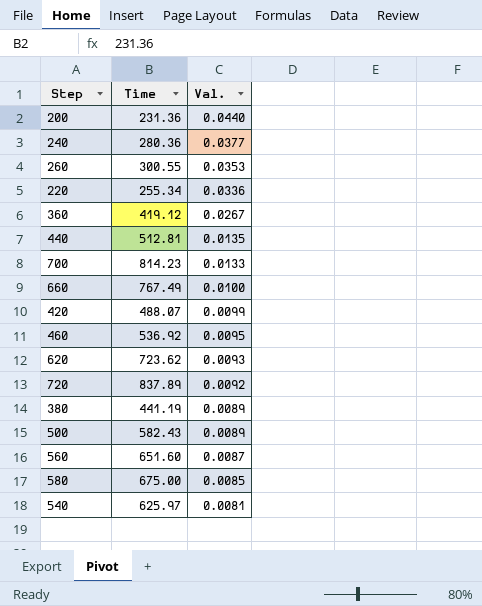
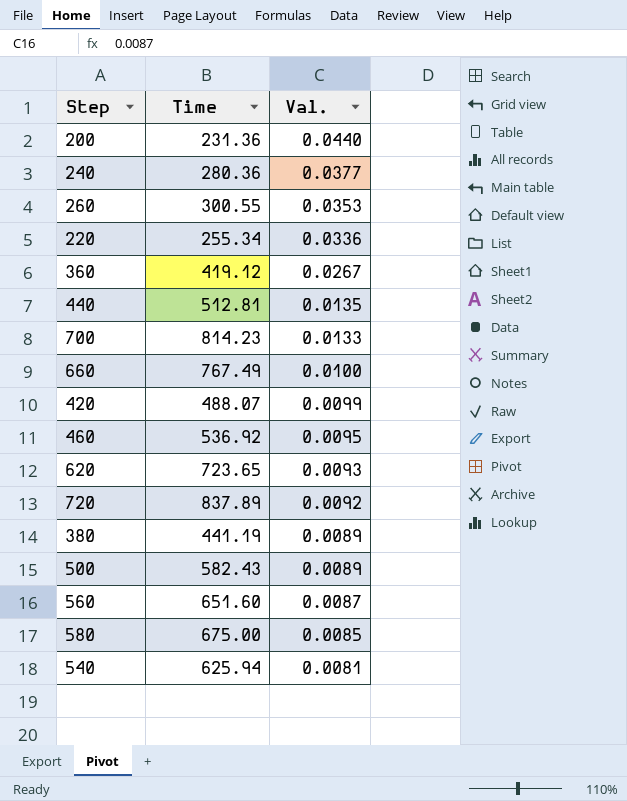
620 | Time: 723.62 -> 723.65
540 | Time: 625.97 -> 625.94

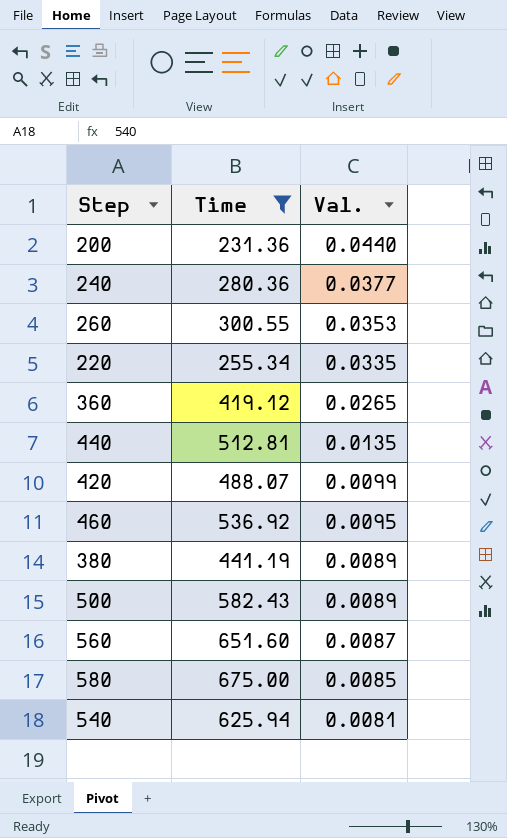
filter: none -> Time <= 675.00
220 | Val.: 0.0336 -> 0.0335
360 | Val.: 0.0267 -> 0.0265

